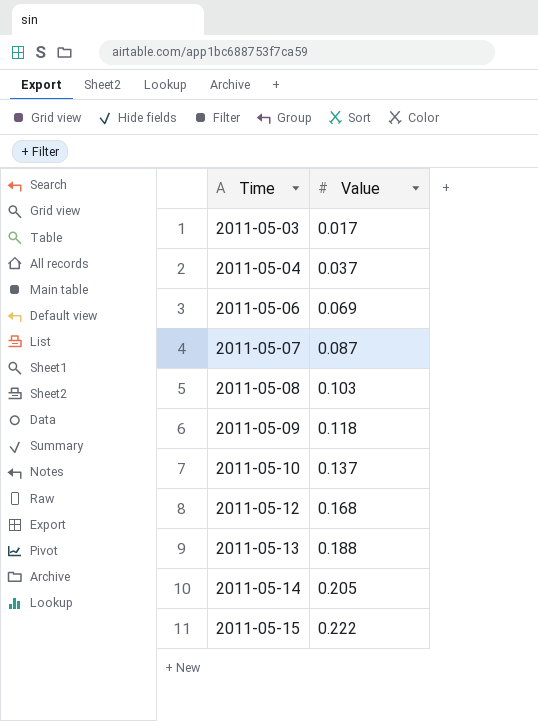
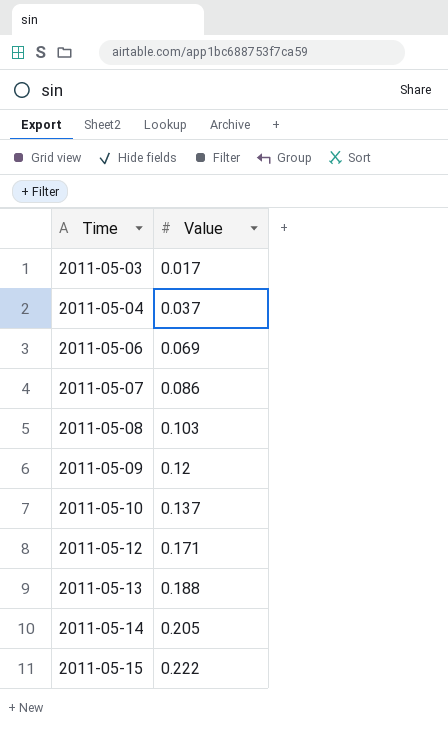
2011-05-07 | Value: 0.087 -> 0.086
2011-05-09 | Value: 0.118 -> 0.12
2011-05-12 | Value: 0.168 -> 0.171

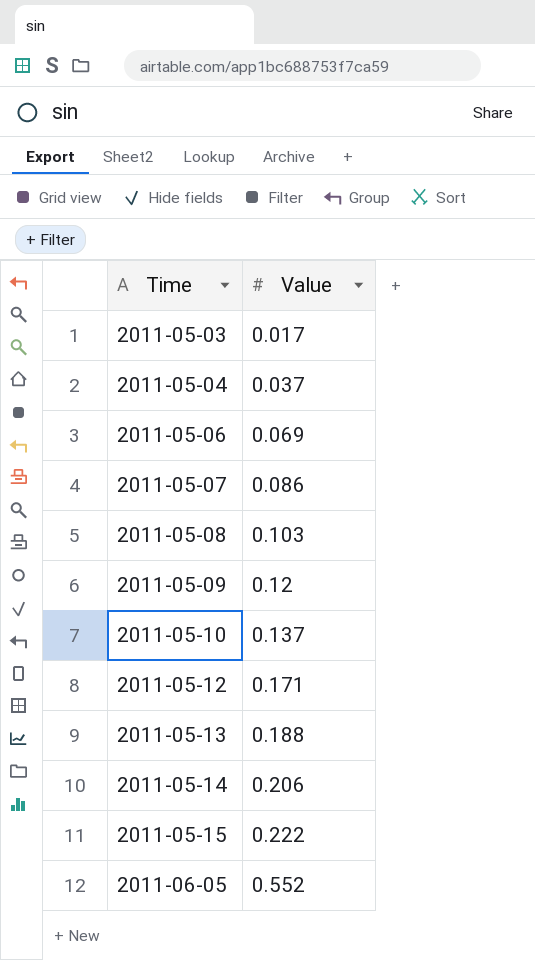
2011-05-14 | Value: 0.205 -> 0.206
row 2011-06-05: none -> 0.552

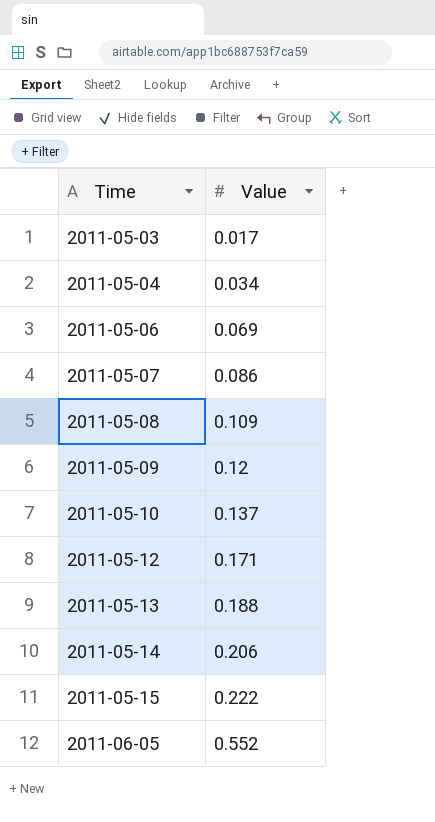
2011-05-04 | Value: 0.037 -> 0.034
2011-05-08 | Value: 0.103 -> 0.109

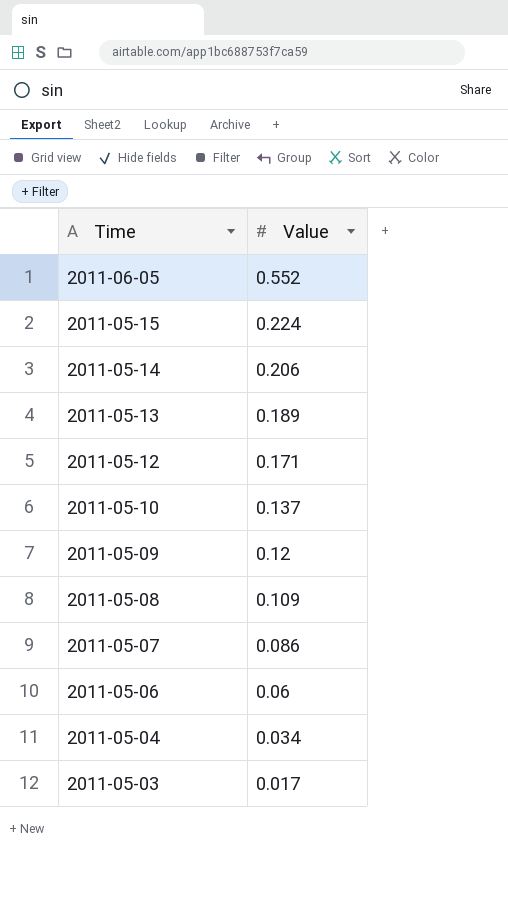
row order: Time ascending -> Time descending
2011-05-15 | Value: 0.222 -> 0.224
2011-05-13 | Value: 0.188 -> 0.189
2011-05-06 | Value: 0.069 -> 0.06

